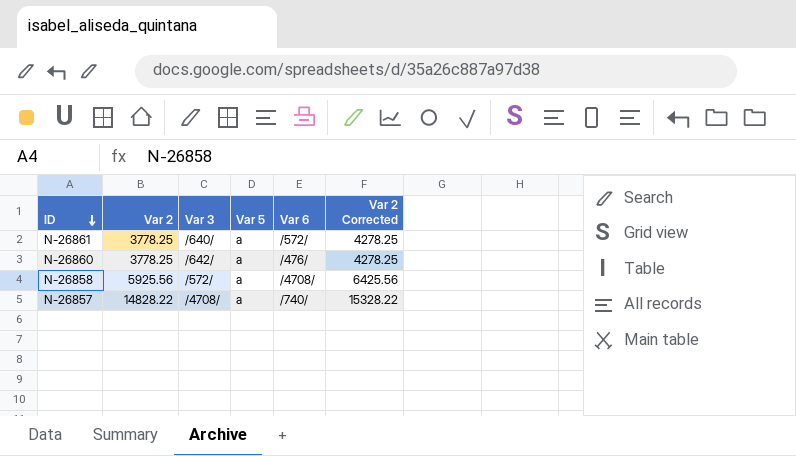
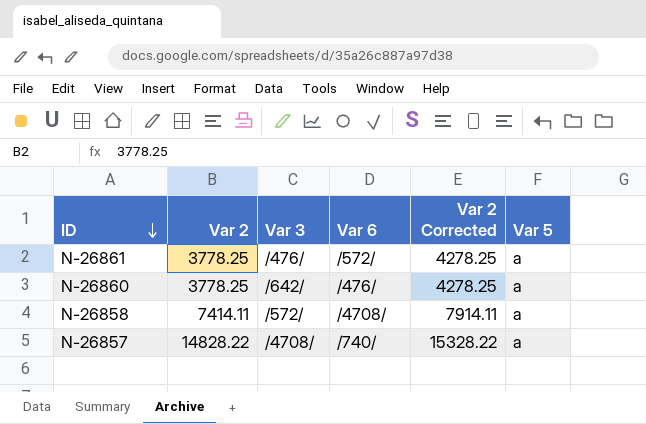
column Var 5 | position: 4 -> 6
N-26861 | Var 3: /640/ -> /476/
N-26858 | Var 2: 5925.56 -> 7414.11
N-26858 | Var 2 Corrected: 6425.56 -> 7914.11

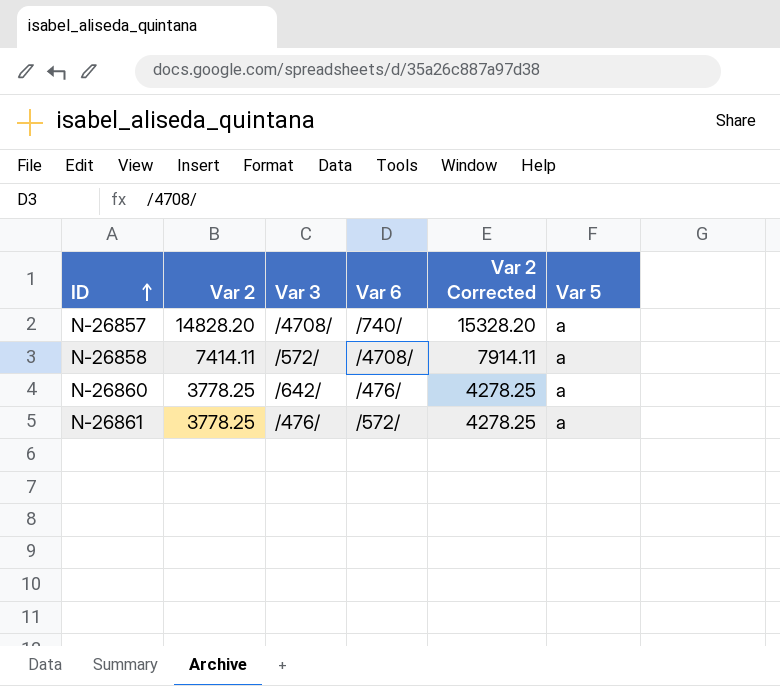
row order: ID descending -> ID ascending
N-26857 | Var 2: 14828.22 -> 14828.20
N-26857 | Var 2 Corrected: 15328.22 -> 15328.20

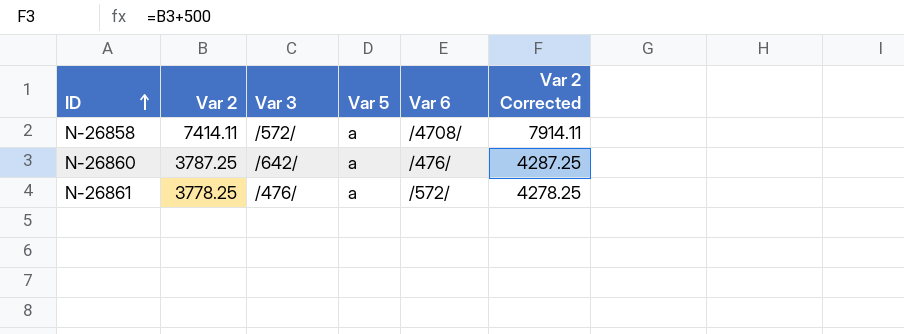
column Var 5 | position: 6 -> 4
row N-26857: 14828.20 | /4708/ | /740/ | 15328.20 | a -> none
N-26860 | Var 2: 3778.25 -> 3787.25
N-26860 | Var 2 Corrected: 4278.25 -> 4287.25

